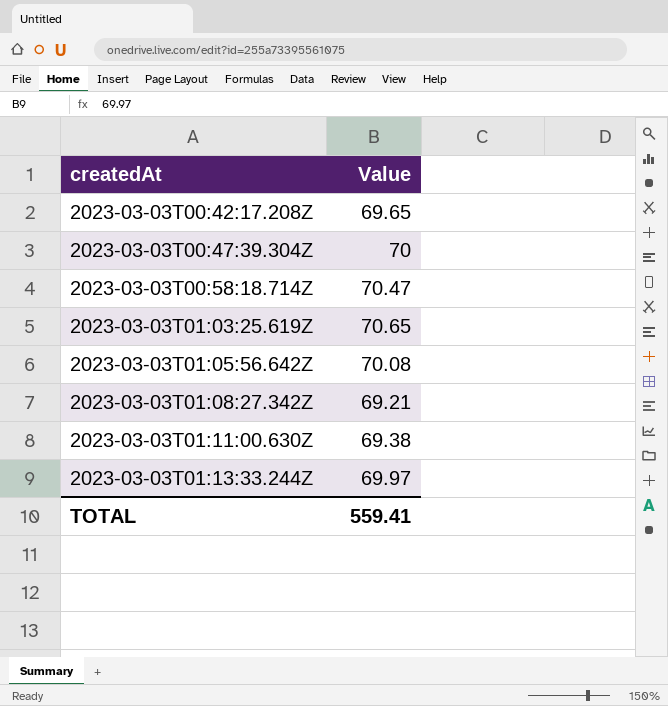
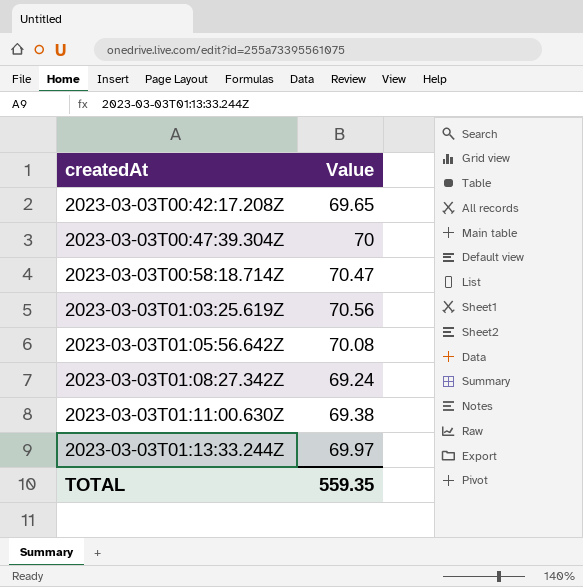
2023-03-03T01:03:25.619Z | Value: 70.65 -> 70.56
2023-03-03T01:08:27.342Z | Value: 69.21 -> 69.24
TOTAL | Value: 559.41 -> 559.35

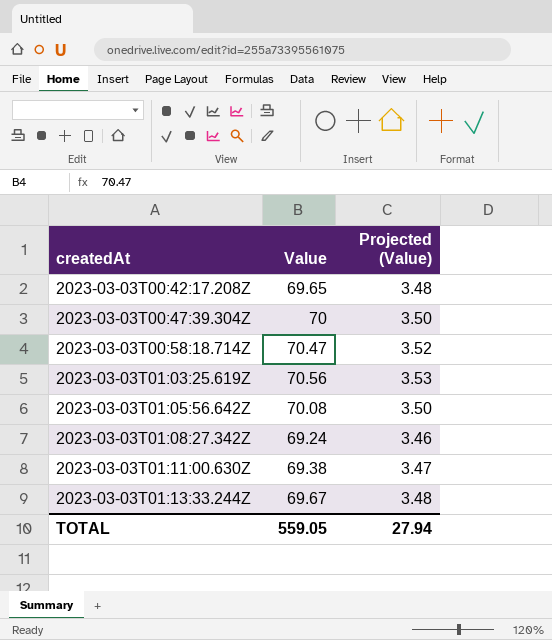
column Projected (Value) | formula: none -> [Value] * 0.05
2023-03-03T01:13:33.244Z | Value: 69.97 -> 69.67
TOTAL | Value: 559.35 -> 559.05

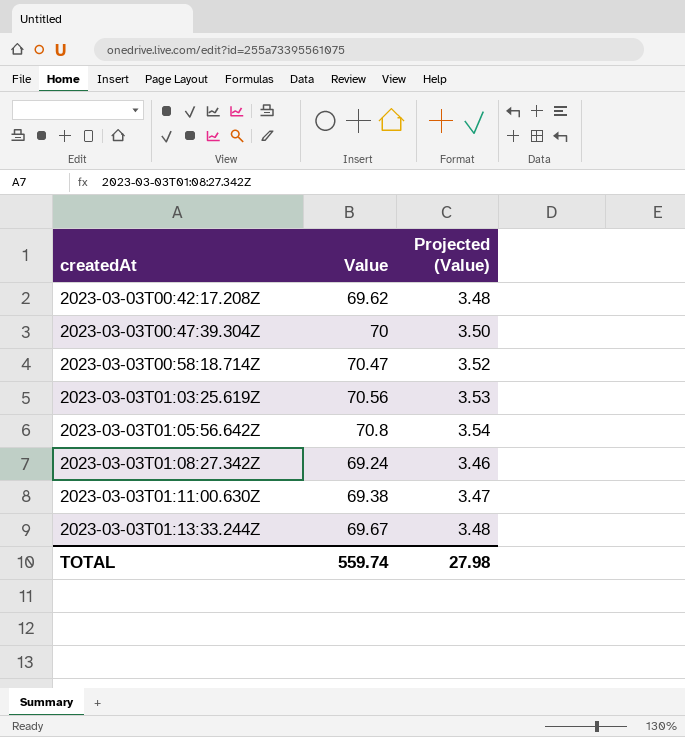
2023-03-03T00:42:17.208Z | Value: 69.65 -> 69.62
2023-03-03T01:05:56.642Z | Value: 70.08 -> 70.8
2023-03-03T01:05:56.642Z | Projected (Value): 3.50 -> 3.54
TOTAL | Value: 559.05 -> 559.74
TOTAL | Projected (Value): 27.94 -> 27.98

